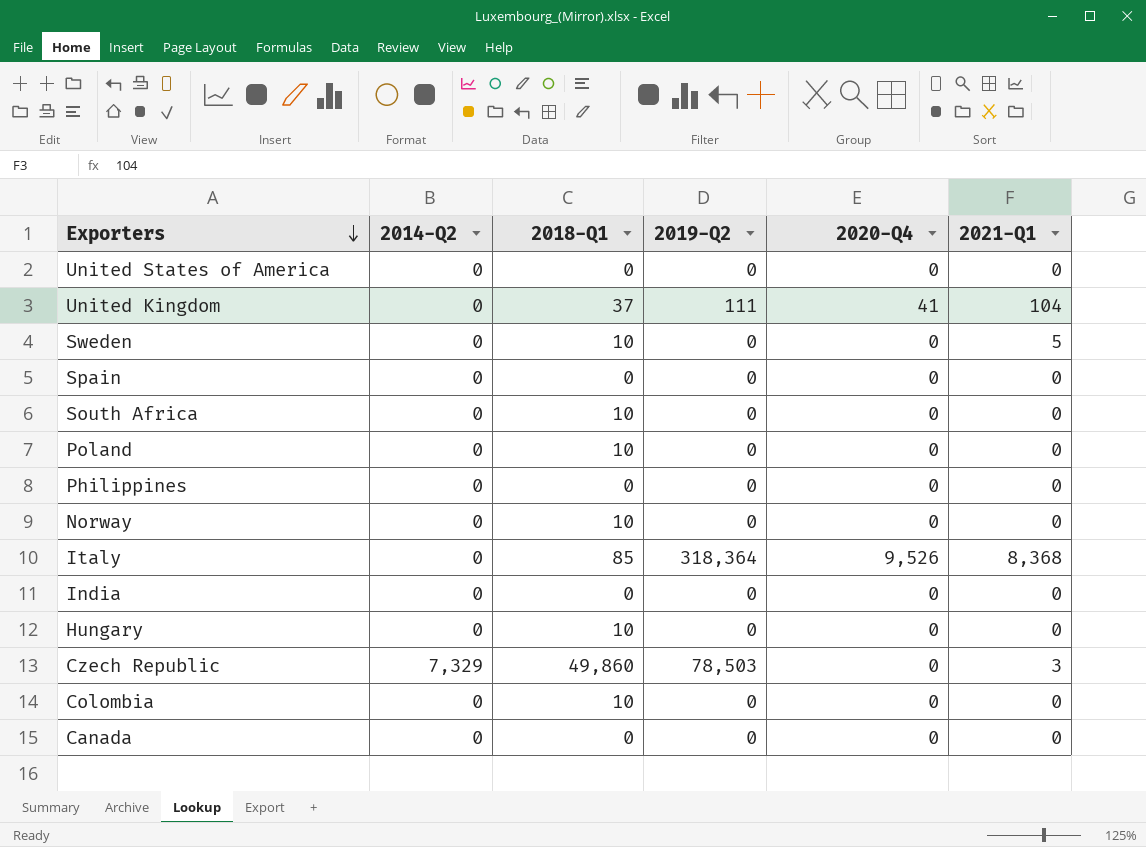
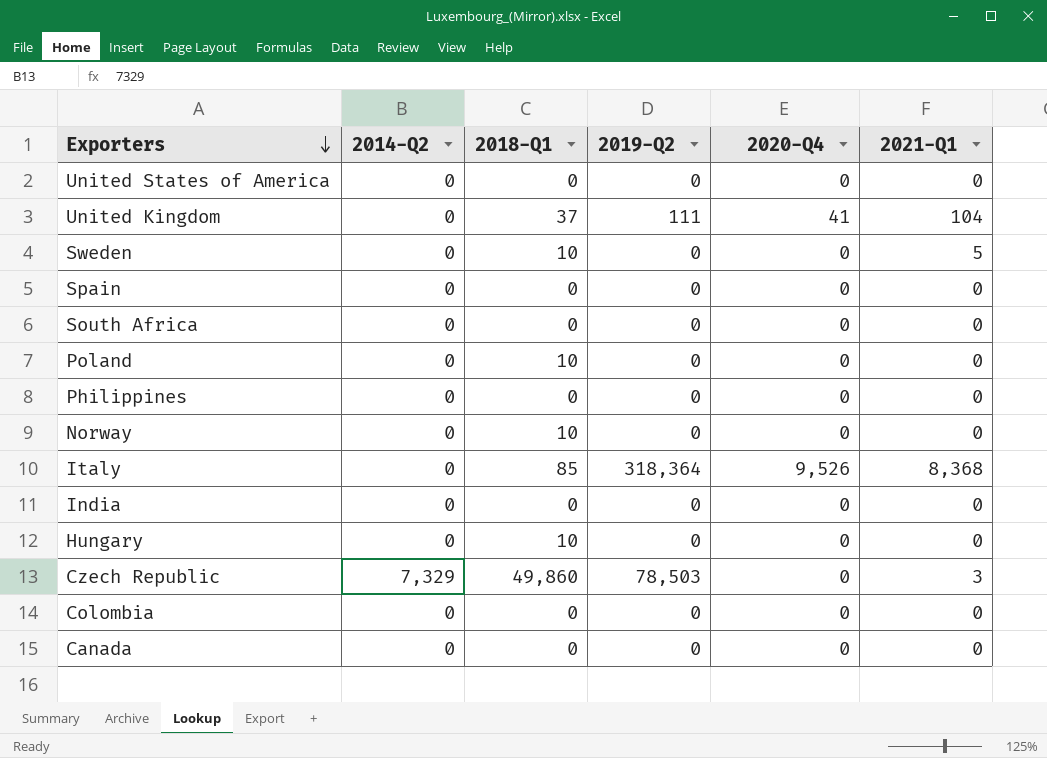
South Africa | 2018-Q1: 10 -> 0
Colombia | 2018-Q1: 10 -> 0

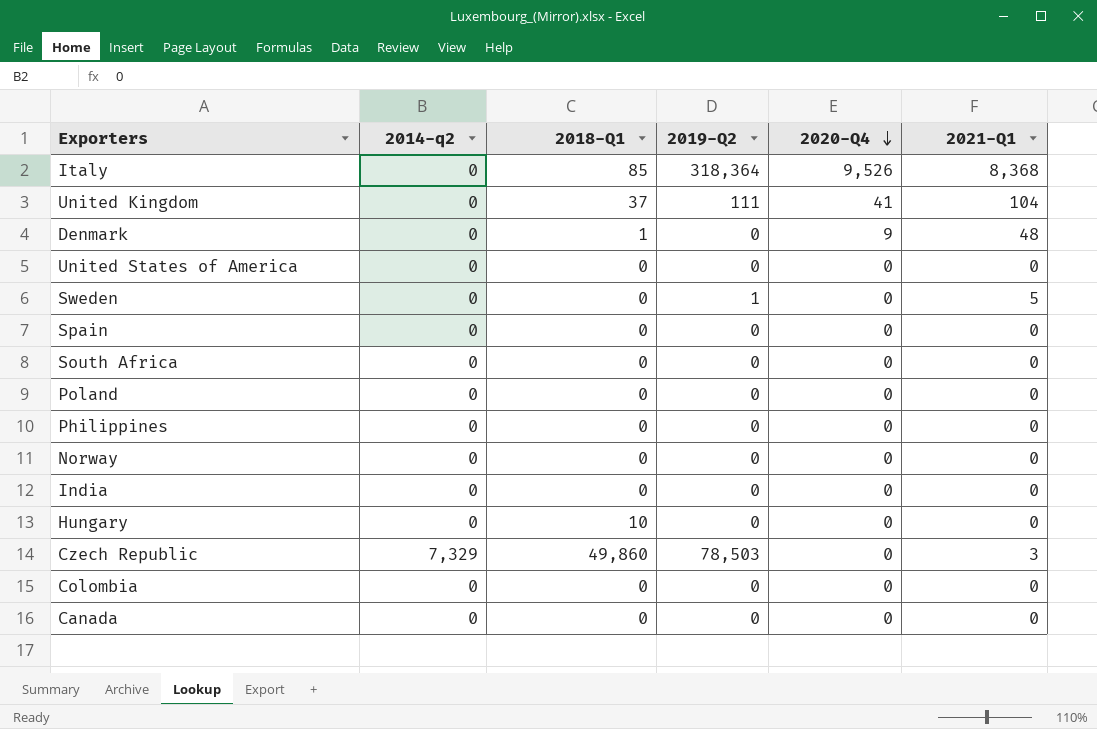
row order: Exporters descending -> 2020-Q4 descending
column name: 2014-Q2 -> 2014-q2
row Denmark: none -> 0 | 1 | 0 | 9 | 48
Sweden | 2018-Q1: 10 -> 0
Sweden | 2019-Q2: 0 -> 1
Poland | 2018-Q1: 10 -> 0
Norway | 2018-Q1: 10 -> 0

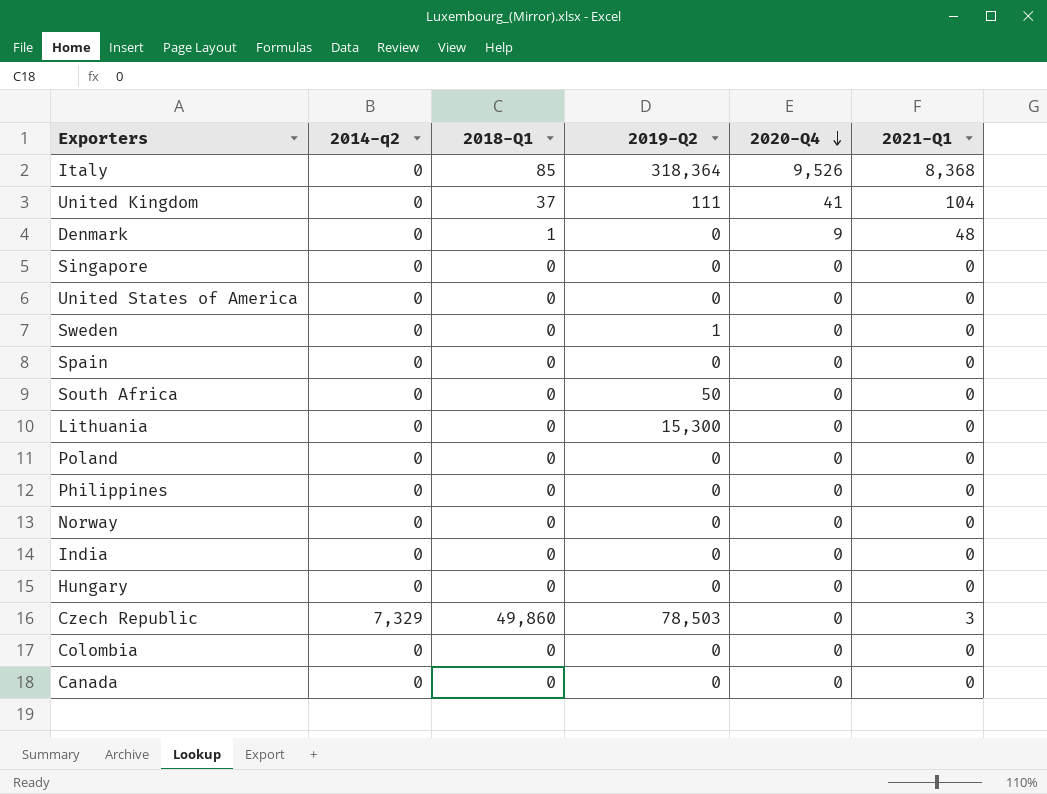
row Singapore: none -> 0 | 0 | 0 | 0 | 0
Sweden | 2021-Q1: 5 -> 0
South Africa | 2019-Q2: 0 -> 50
row Lithuania: none -> 0 | 0 | 15,300 | 0 | 0
Hungary | 2018-Q1: 10 -> 0

